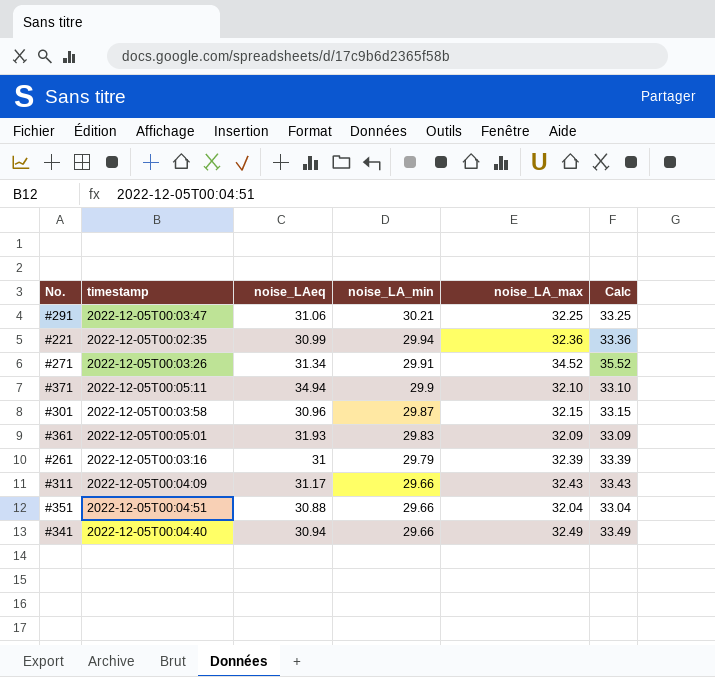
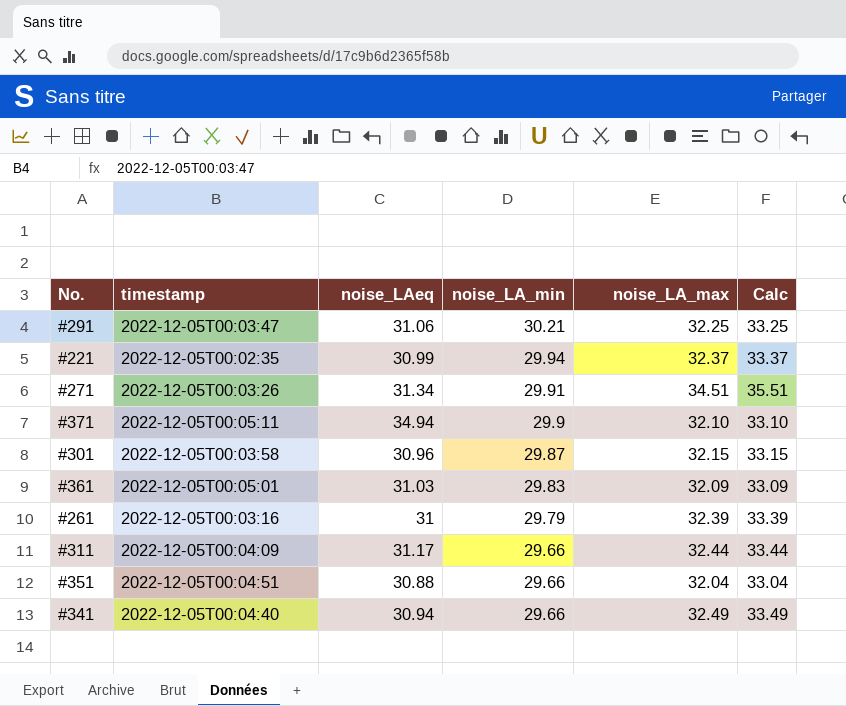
#221 | noise_LA_max: 32.36 -> 32.37
#221 | Calc: 33.36 -> 33.37
#271 | noise_LA_max: 34.52 -> 34.51
#271 | Calc: 35.52 -> 35.51
#361 | noise_LAeq: 31.93 -> 31.03
#311 | noise_LA_max: 32.43 -> 32.44
#311 | Calc: 33.43 -> 33.44

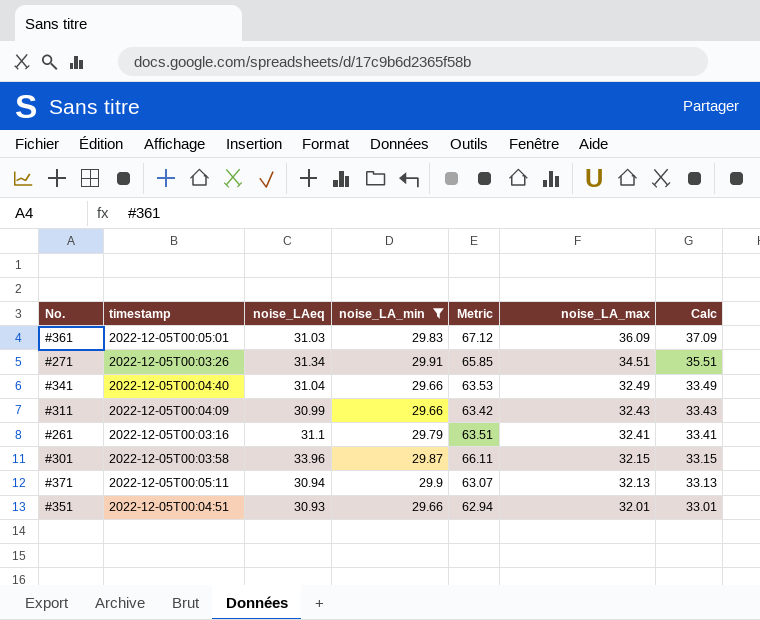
filter: none -> noise_LA_min <= 29.91
row order: noise_LA_min descending -> noise_LA_max descending
column Metric | formula: none -> [noise_LAeq] + [noise_LA_max]
#361 | noise_LA_max: 32.09 -> 36.09
#361 | Calc: 33.09 -> 37.09
#341 | noise_LAeq: 30.94 -> 31.04
#311 | noise_LAeq: 31.17 -> 30.99
#311 | noise_LA_max: 32.44 -> 32.43
#311 | Calc: 33.44 -> 33.43
#261 | noise_LAeq: 31 -> 31.1
#261 | noise_LA_max: 32.39 -> 32.41
#261 | Calc: 33.39 -> 33.41
#301 | noise_LAeq: 30.96 -> 33.96
#371 | noise_LAeq: 34.94 -> 30.94
#371 | noise_LA_max: 32.10 -> 32.13
#371 | Calc: 33.10 -> 33.13
#351 | noise_LAeq: 30.88 -> 30.93
#351 | noise_LA_max: 32.04 -> 32.01
#351 | Calc: 33.04 -> 33.01

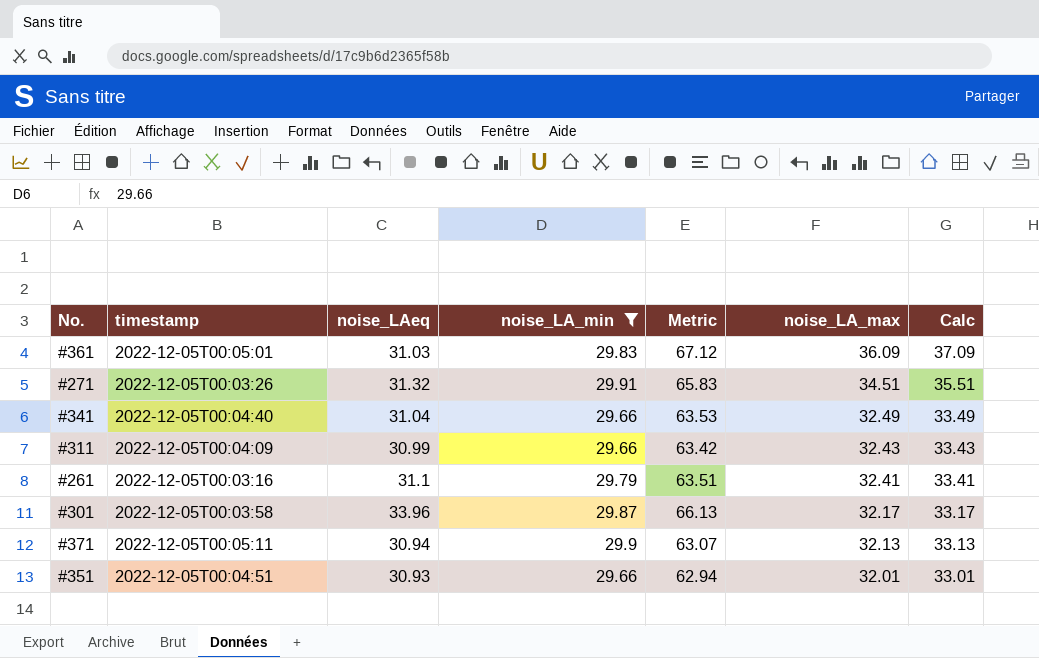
#271 | noise_LAeq: 31.34 -> 31.32
#271 | Metric: 65.85 -> 65.83
#301 | Metric: 66.11 -> 66.13
#301 | noise_LA_max: 32.15 -> 32.17
#301 | Calc: 33.15 -> 33.17

